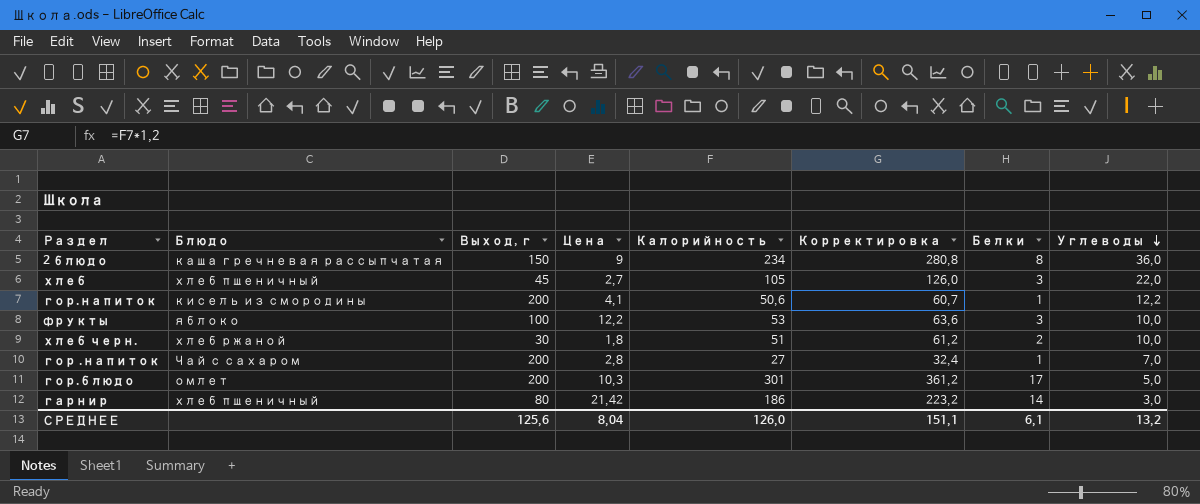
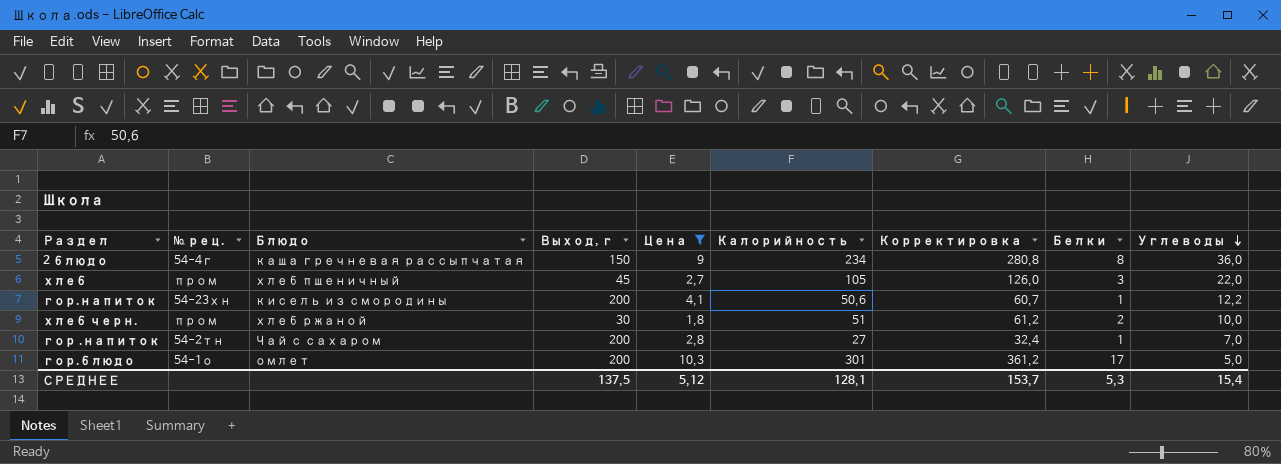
filter: none -> Цена <= 10,3
column № рец. | position: none -> 2
СРЕДНЕЕ | Выход, г: 125,6 -> 137,5
СРЕДНЕЕ | Цена: 8,04 -> 5,12
СРЕДНЕЕ | Калорийность: 126,0 -> 128,1
СРЕДНЕЕ | Корректировка: 151,1 -> 153,7
СРЕДНЕЕ | Белки: 6,1 -> 5,3
СРЕДНЕЕ | Углеводы: 13,2 -> 15,4

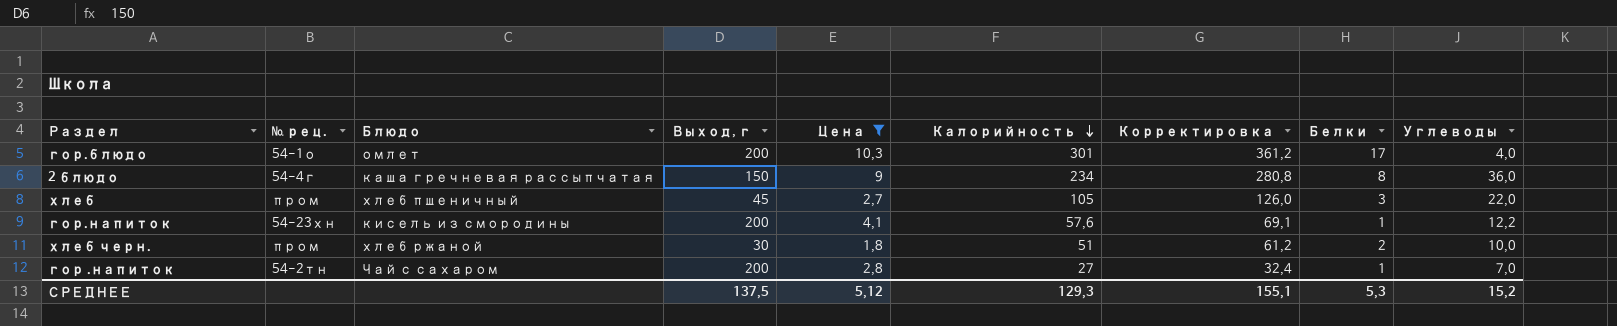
row order: Углеводы descending -> Калорийность descending
гор.блюдо | Углеводы: 5,0 -> 4,0
гор.напиток | Калорийность: 50,6 -> 57,6
гор.напиток | Корректировка: 60,7 -> 69,1
СРЕДНЕЕ | Калорийность: 128,1 -> 129,3
СРЕДНЕЕ | Корректировка: 153,7 -> 155,1
СРЕДНЕЕ | Углеводы: 15,4 -> 15,2

